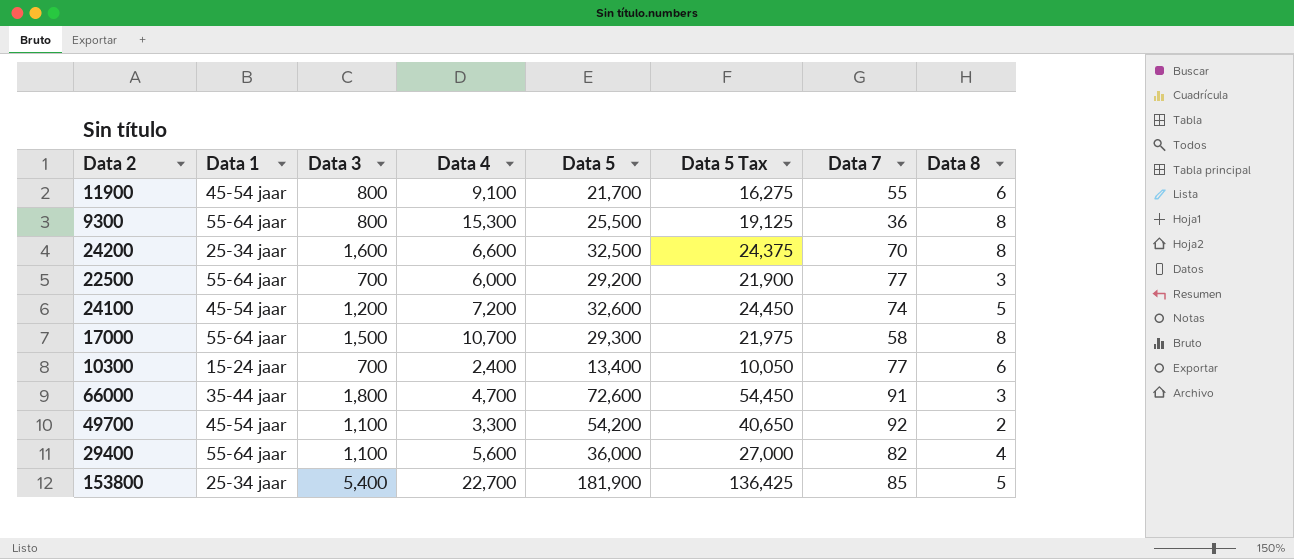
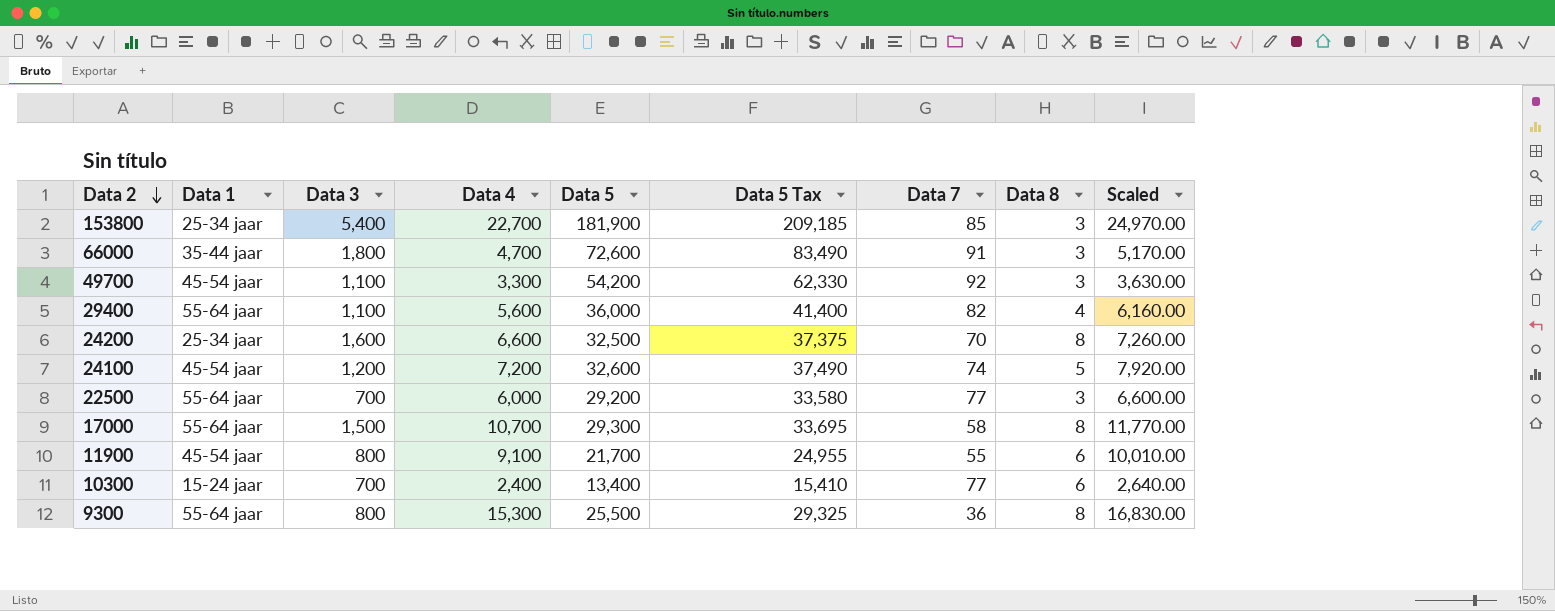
row order: none -> Data 2 descending
column Data 5 Tax | formula: [Data 5] * 0.75 -> [Data 5] * 1.15
column Scaled | formula: none -> [Data 4] * 1.1
153800 | Data 8: 5 -> 3
49700 | Data 8: 2 -> 3

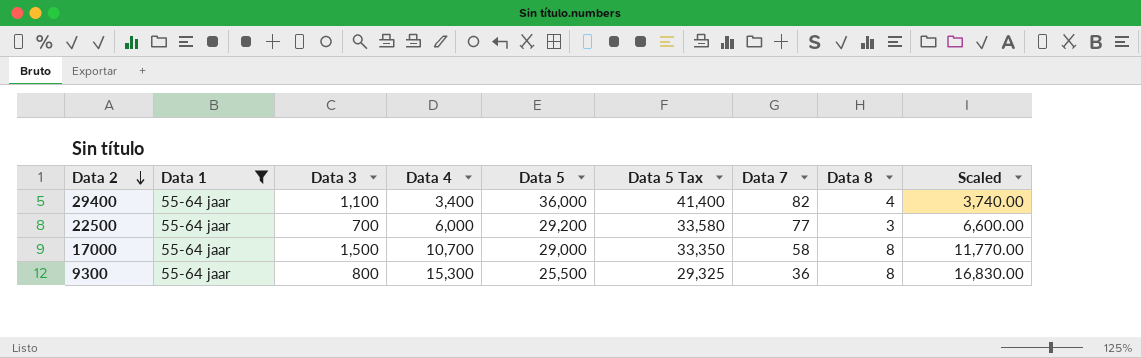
filter: none -> Data 1 = 55-64 jaar
29400 | Data 4: 5,600 -> 3,400
29400 | Scaled: 6,160.00 -> 3,740.00
17000 | Data 5: 29,300 -> 29,000
17000 | Data 5 Tax: 33,695 -> 33,350

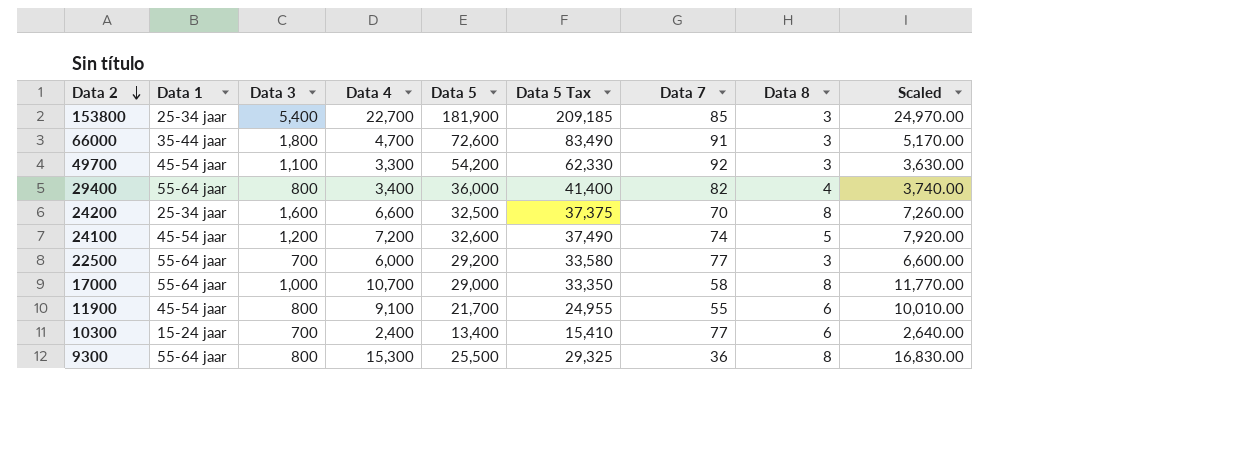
filter: Data 1 = 55-64 jaar -> none
29400 | Data 3: 1,100 -> 800
17000 | Data 3: 1,500 -> 1,000

